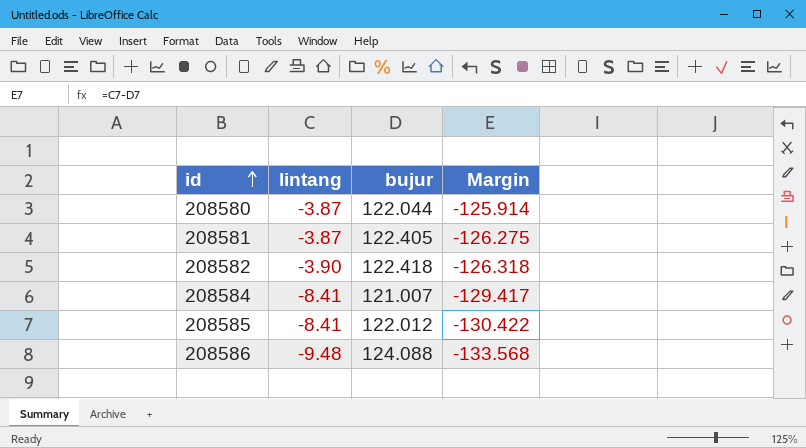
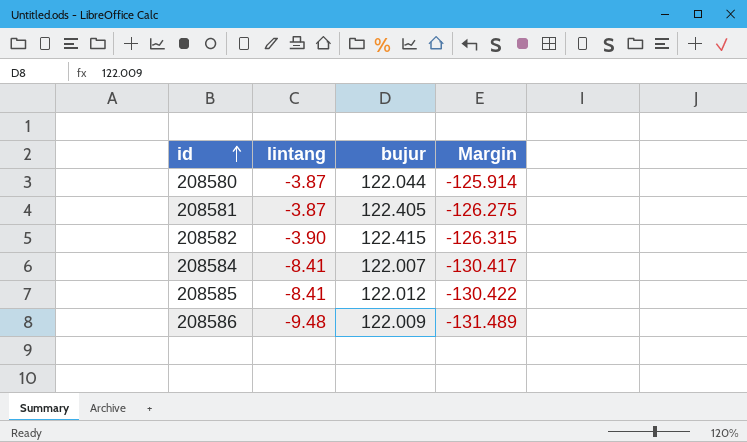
208582 | bujur: 122.418 -> 122.415
208582 | Margin: -126.318 -> -126.315
208584 | bujur: 121.007 -> 122.007
208584 | Margin: -129.417 -> -130.417
208586 | bujur: 124.088 -> 122.009
208586 | Margin: -133.568 -> -131.489

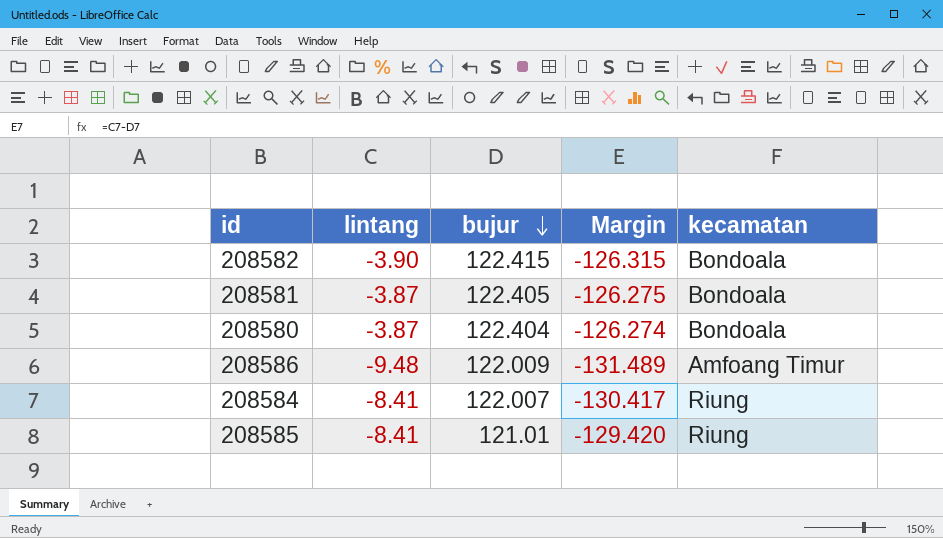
row order: id ascending -> bujur descending
column kecamatan | position: none -> 5
208580 | bujur: 122.044 -> 122.404
208580 | Margin: -125.914 -> -126.274
208585 | bujur: 122.012 -> 121.01
208585 | Margin: -130.422 -> -129.420

